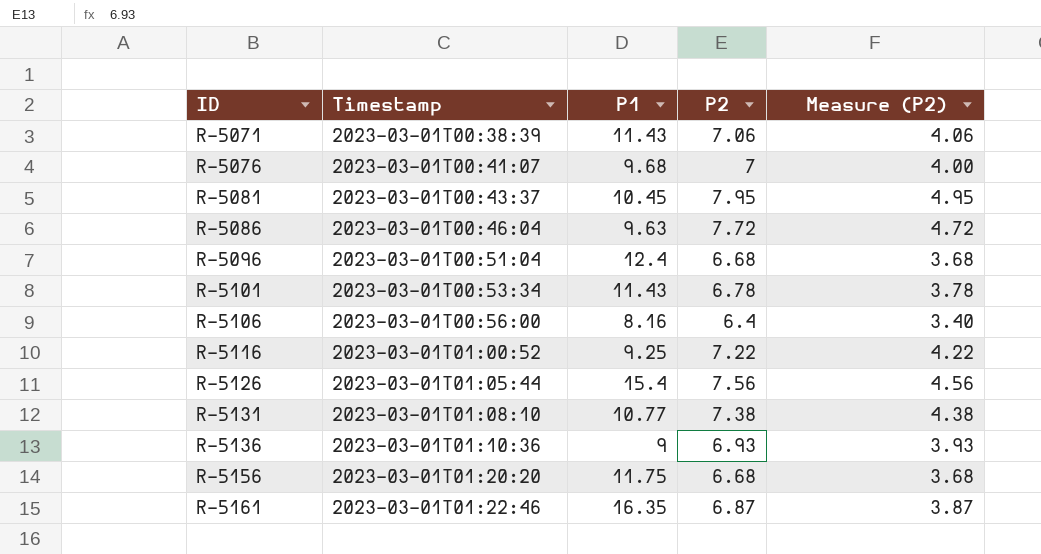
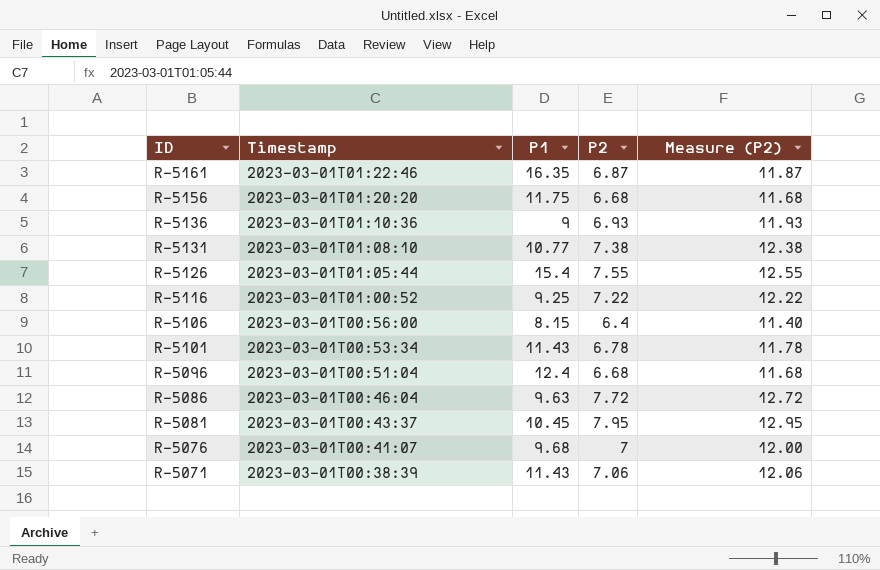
row order: ID ascending -> ID descending
column Measure (P2) | formula: [P2] - 3 -> [P2] + 5
R-5126 | P2: 7.56 -> 7.55
R-5106 | P1: 8.16 -> 8.15

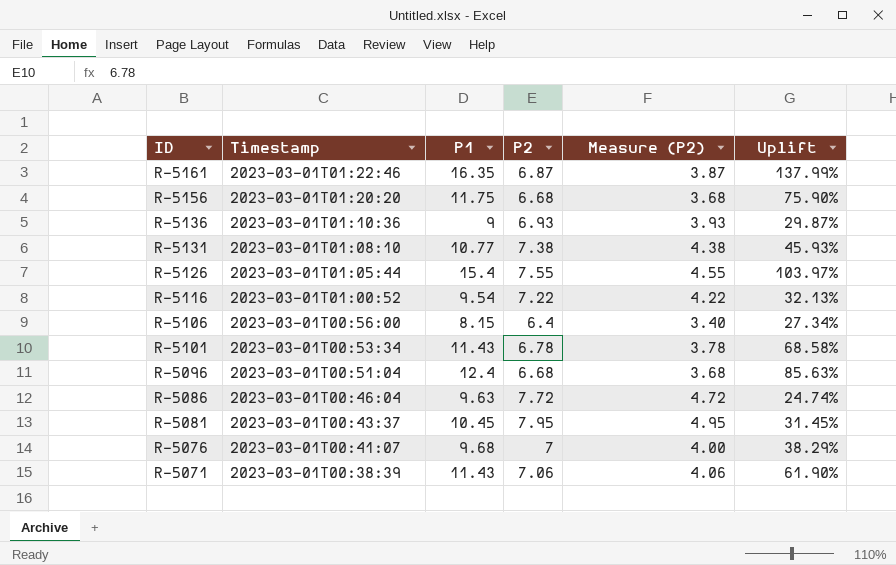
column Measure (P2) | formula: [P2] + 5 -> [P2] - 3
column Uplift | formula: none -> ([P1] - [P2]) / [P2]
R-5116 | P1: 9.25 -> 9.54

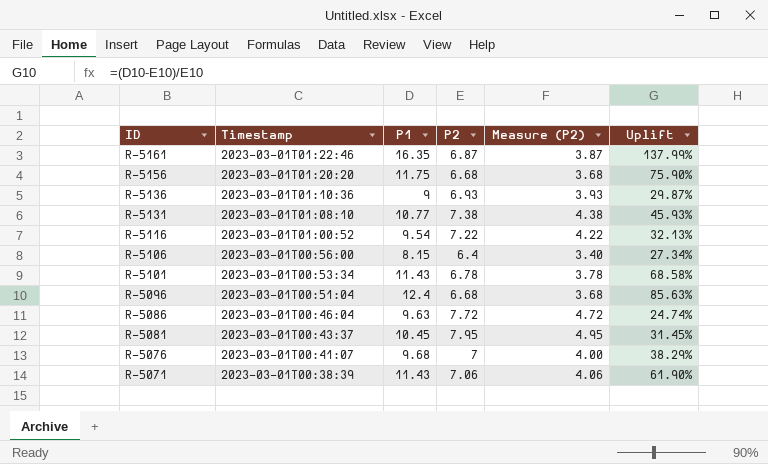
row R-5126: 2023-03-01T01:05:44 | 15.4 | 7.55 | 4.55 | 103.97% -> none

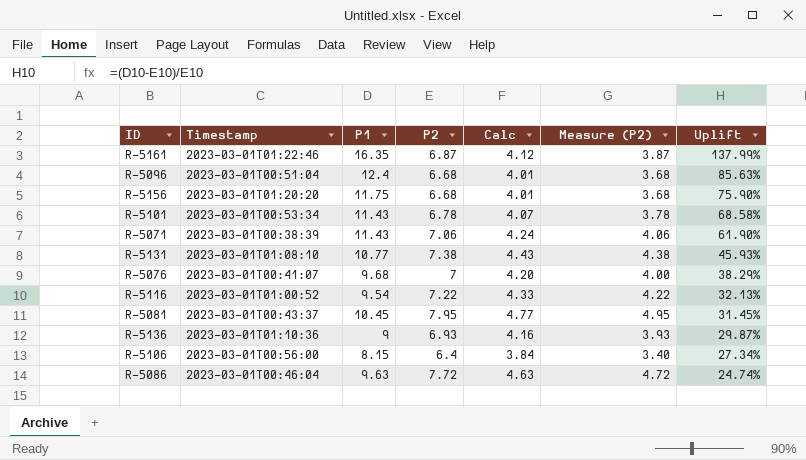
row order: ID descending -> Uplift descending
column Calc | formula: none -> [P2] * 0.6

